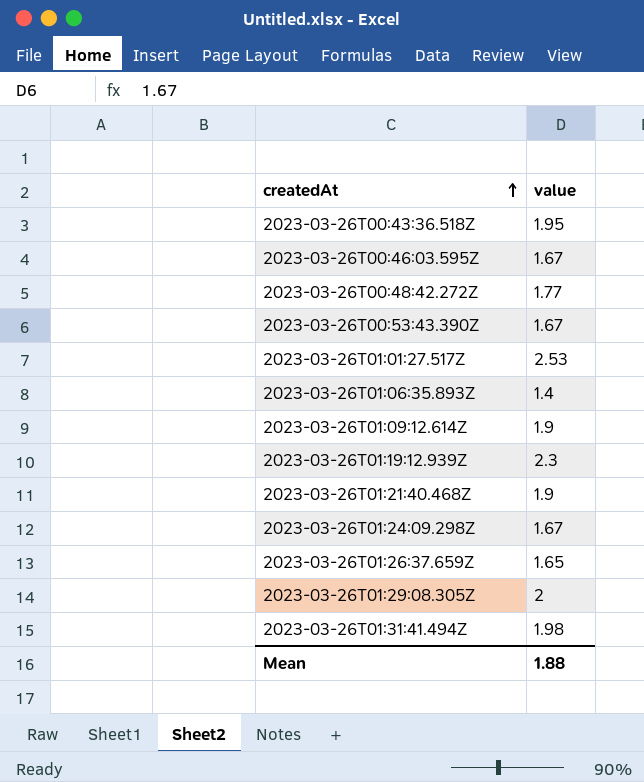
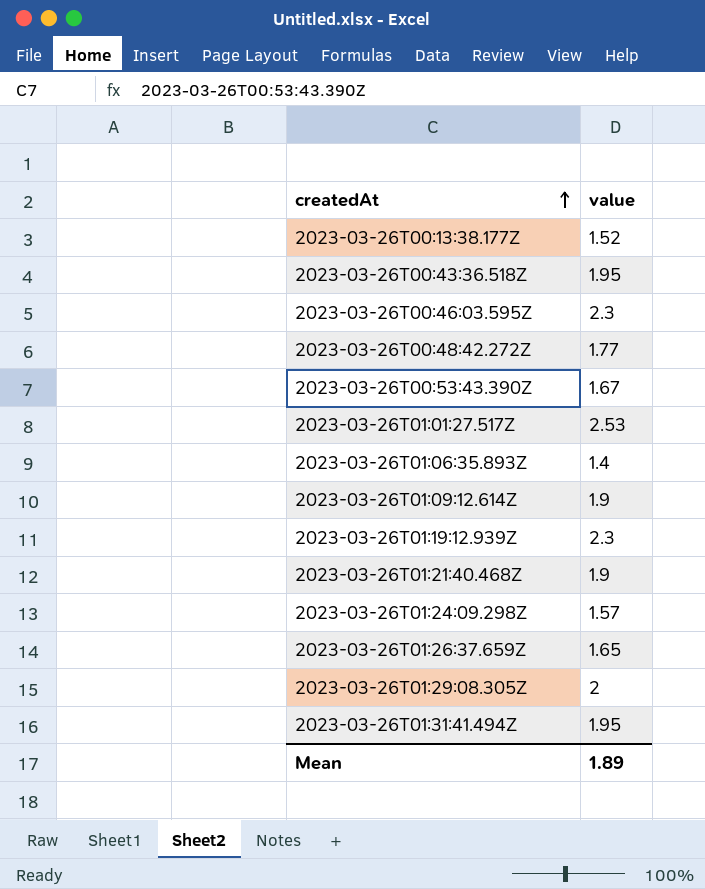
row 2023-03-26T00:13:38.177Z: none -> 1.52
2023-03-26T00:46:03.595Z | value: 1.67 -> 2.3
2023-03-26T01:24:09.298Z | value: 1.67 -> 1.57
2023-03-26T01:31:41.494Z | value: 1.98 -> 1.95
Mean | value: 1.88 -> 1.89

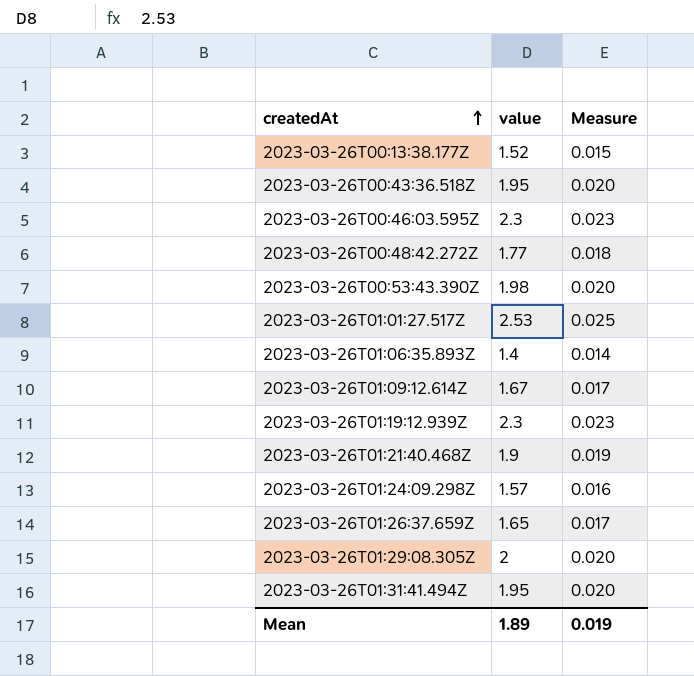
column Measure | formula: none -> [value] * 0.01
2023-03-26T00:53:43.390Z | value: 1.67 -> 1.98
2023-03-26T01:09:12.614Z | value: 1.9 -> 1.67

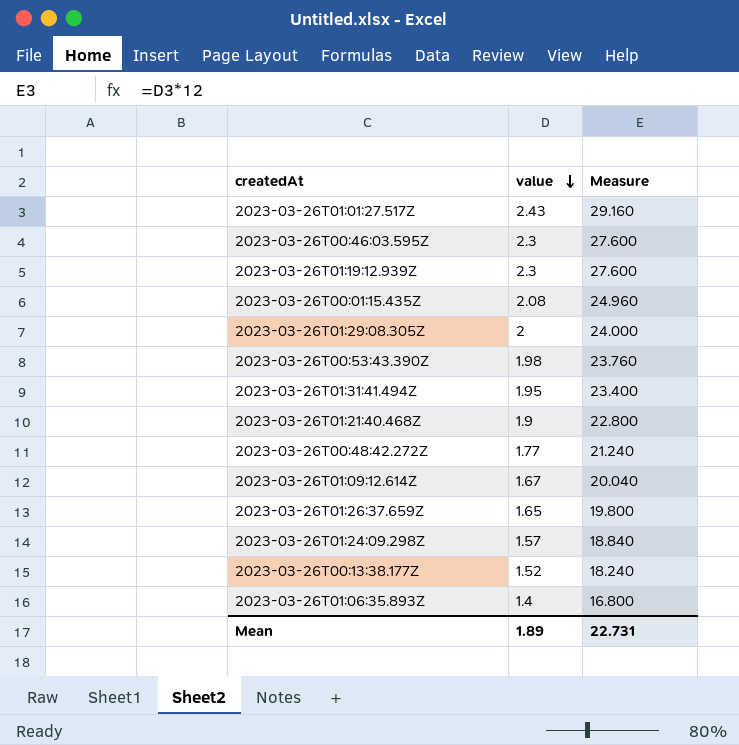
row order: createdAt ascending -> value descending
column Measure | formula: [value] * 0.01 -> [value] * 12
row 2023-03-26T00:43:36.518Z: 1.95 | 0.020 -> none
2023-03-26T01:01:27.517Z | value: 2.53 -> 2.43
row 2023-03-26T00:01:15.435Z: none -> 2.08 | 24.960
Mean | Measure: 0.019 -> 22.731

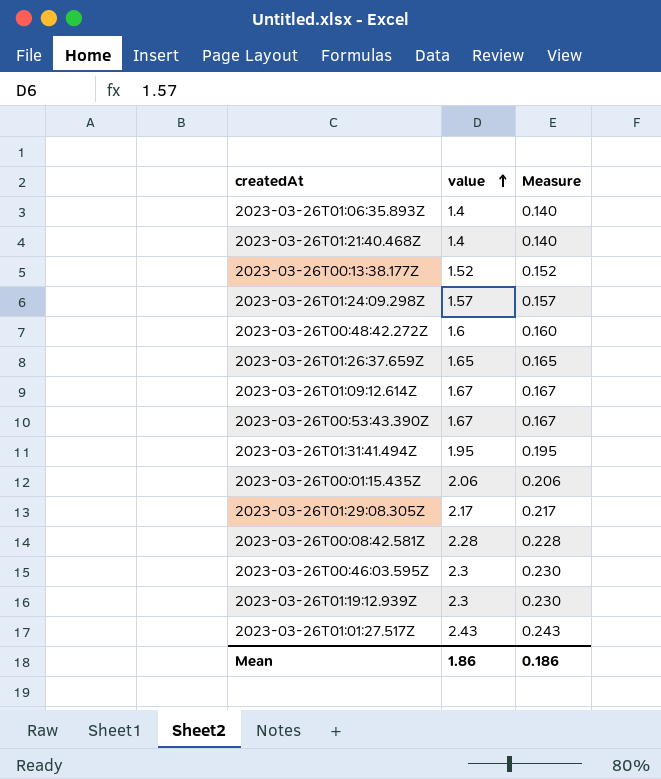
row order: value descending -> value ascending
column Measure | formula: [value] * 12 -> [value] * 0.1
2023-03-26T01:21:40.468Z | value: 1.9 -> 1.4
2023-03-26T00:48:42.272Z | value: 1.77 -> 1.6
2023-03-26T00:53:43.390Z | value: 1.98 -> 1.67
2023-03-26T00:01:15.435Z | value: 2.08 -> 2.06
2023-03-26T01:29:08.305Z | value: 2 -> 2.17
row 2023-03-26T00:08:42.581Z: none -> 2.28 | 0.228
Mean | value: 1.89 -> 1.86
Mean | Measure: 22.731 -> 0.186

